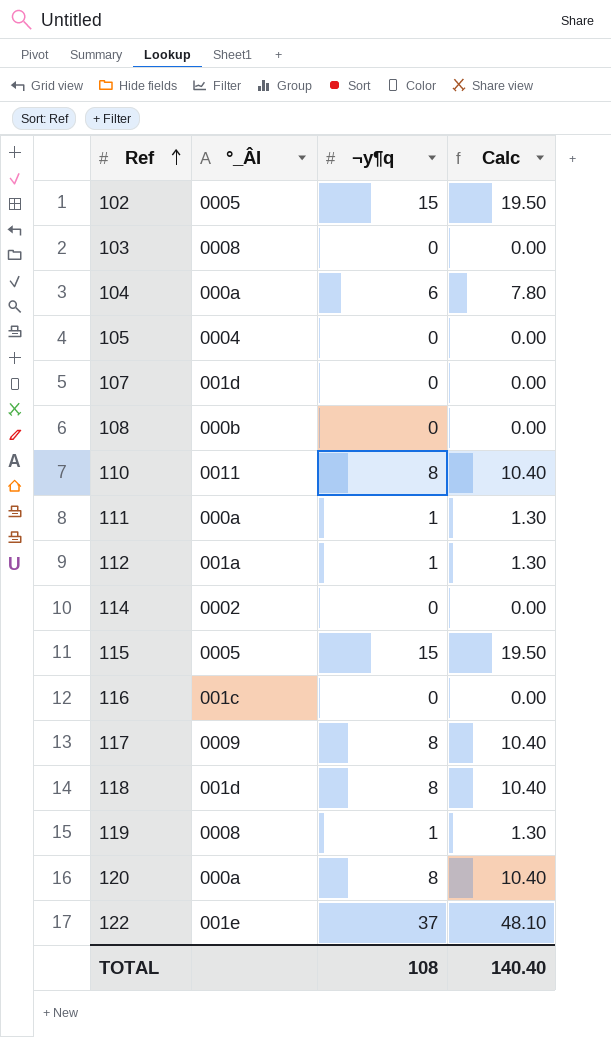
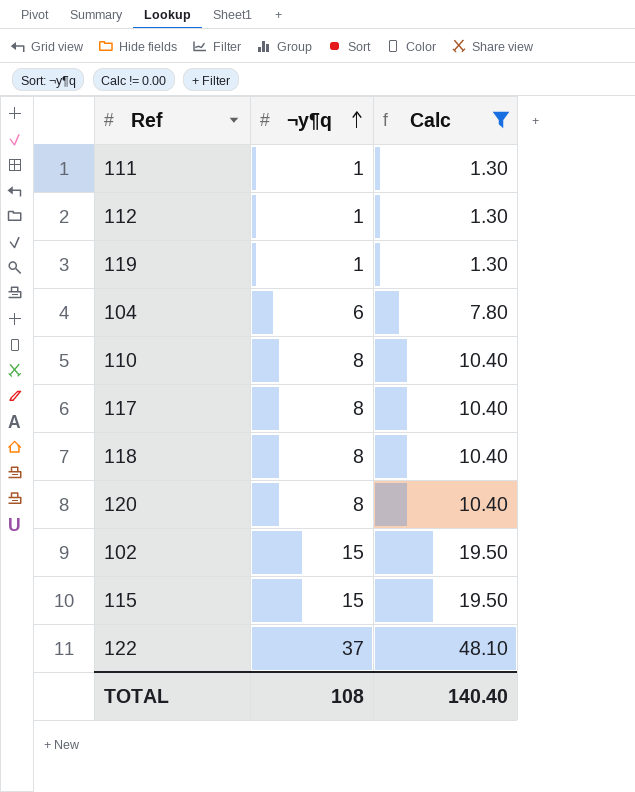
filter: none -> Calc != 0.00
row order: Ref ascending -> ¬y¶q ascending
column °_ÂI | position: 2 -> none

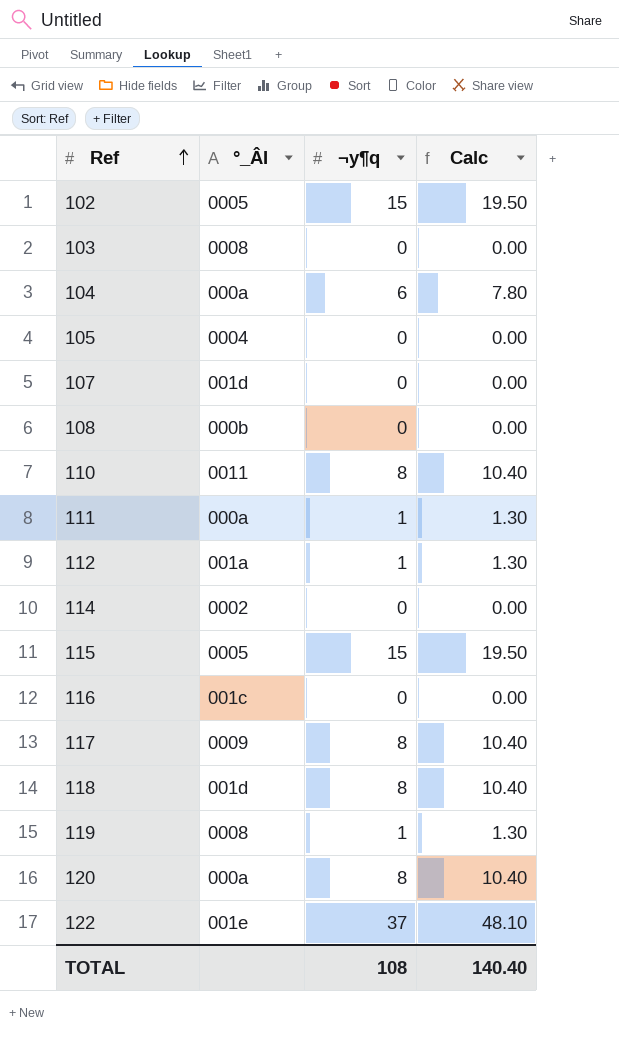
filter: Calc != 0.00 -> none
row order: ¬y¶q ascending -> Ref ascending
column °_ÂI | position: none -> 2

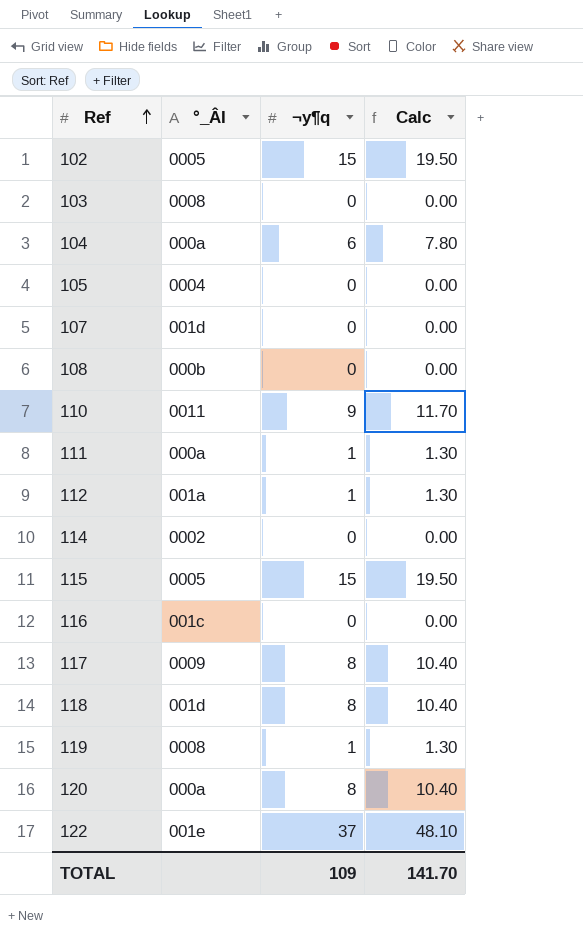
110 | ¬y¶q: 8 -> 9
110 | Calc: 10.40 -> 11.70
TOTAL | ¬y¶q: 108 -> 109
TOTAL | Calc: 140.40 -> 141.70

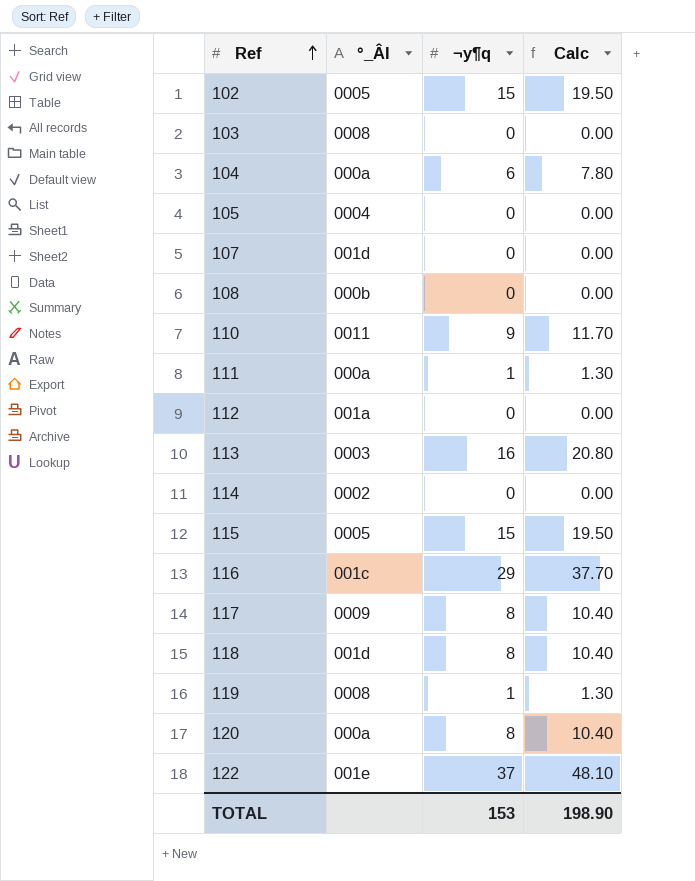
112 | ¬y¶q: 1 -> 0
112 | Calc: 1.30 -> 0.00
row 113: none -> 0003 | 16 | 20.80
116 | ¬y¶q: 0 -> 29
116 | Calc: 0.00 -> 37.70
TOTAL | ¬y¶q: 109 -> 153
TOTAL | Calc: 141.70 -> 198.90

